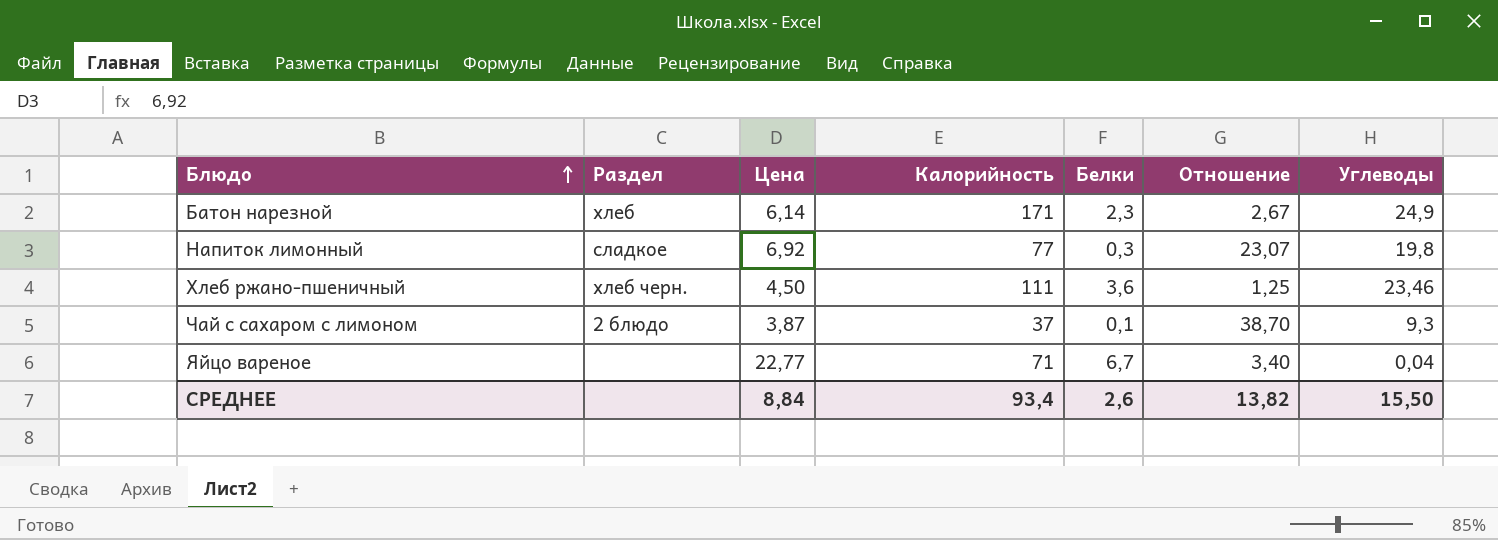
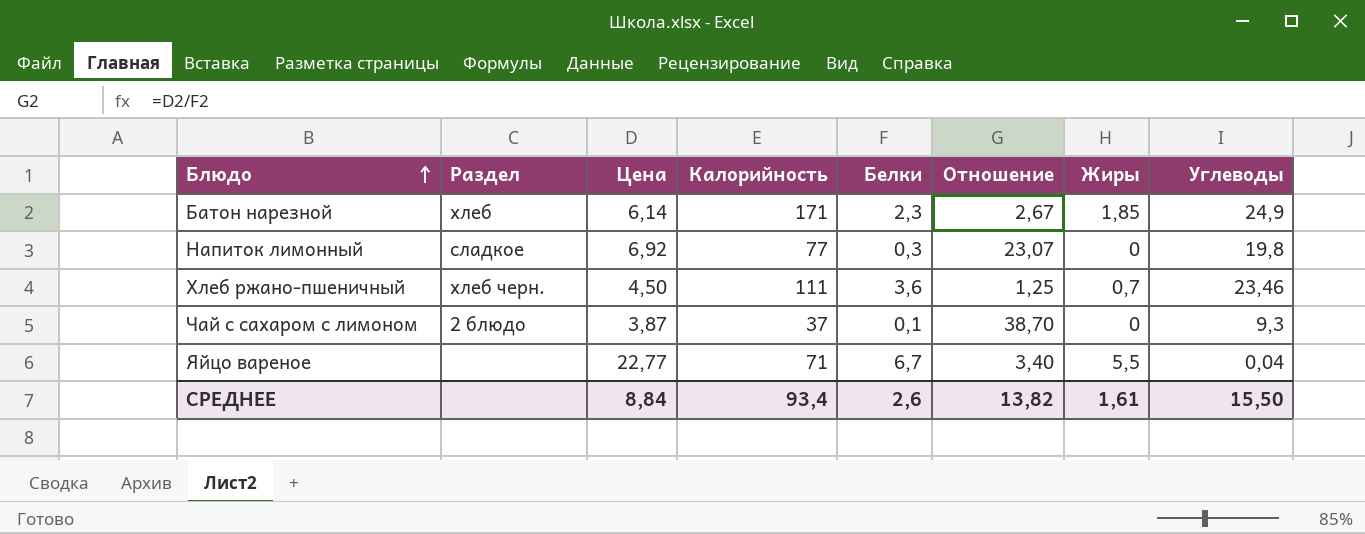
column Жиры | position: none -> 7

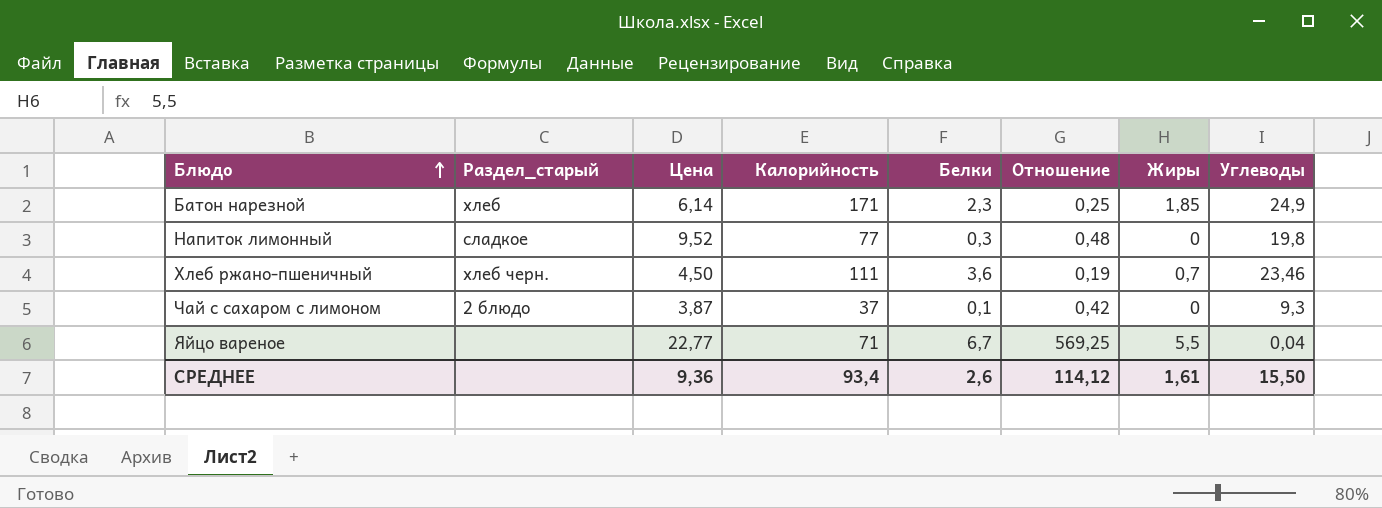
column name: Раздел -> Раздел_старый
column Отношение | formula: [Цена] / [Белки] -> [Цена] / [Углеводы]
Напиток лимонный | Цена: 6,92 -> 9,52
СРЕДНЕЕ | Цена: 8,84 -> 9,36
СРЕДНЕЕ | Отношение: 13,82 -> 114,12

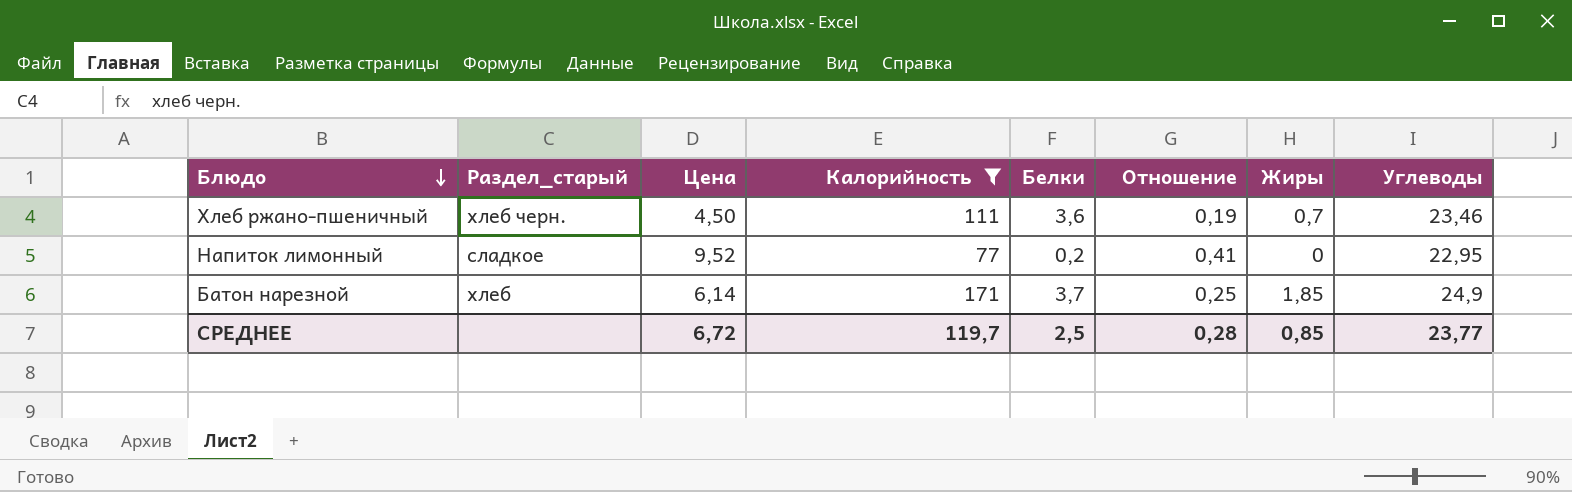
filter: none -> Калорийность >= 77
row order: Блюдо ascending -> Блюдо descending
Напиток лимонный | Белки: 0,3 -> 0,2
Напиток лимонный | Отношение: 0,48 -> 0,41
Напиток лимонный | Углеводы: 19,8 -> 22,95
Батон нарезной | Белки: 2,3 -> 3,7
СРЕДНЕЕ | Цена: 9,36 -> 6,72
СРЕДНЕЕ | Калорийность: 93,4 -> 119,7
СРЕДНЕЕ | Белки: 2,6 -> 2,5
СРЕДНЕЕ | Отношение: 114,12 -> 0,28
СРЕДНЕЕ | Жиры: 1,61 -> 0,85
СРЕДНЕЕ | Углеводы: 15,50 -> 23,77

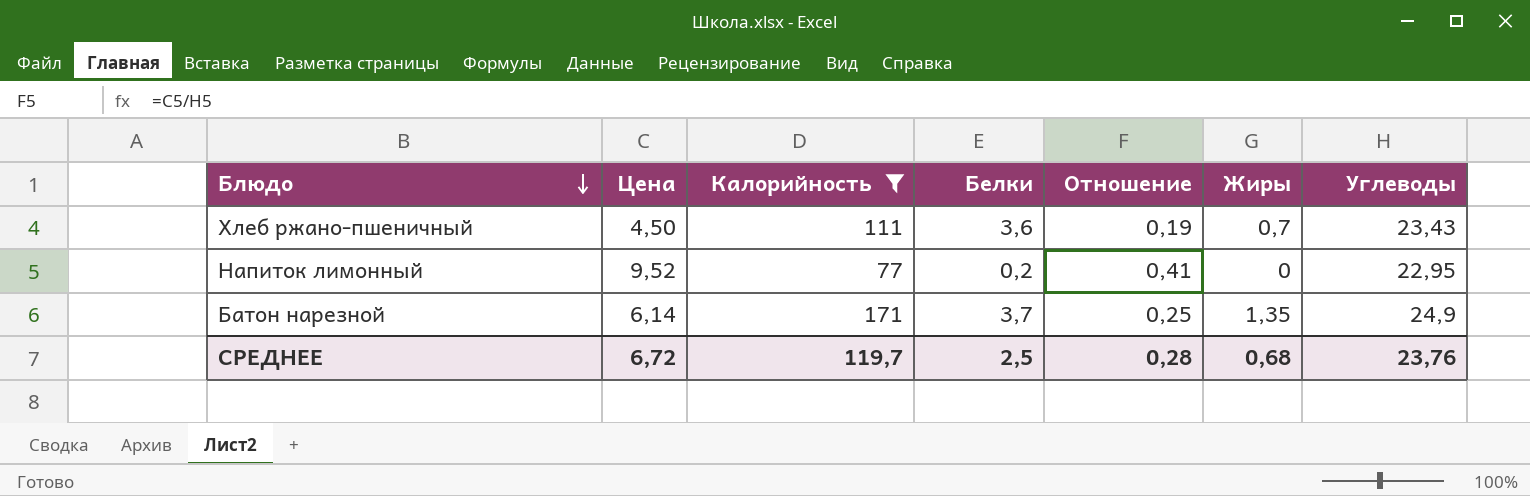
column Раздел_старый | position: 2 -> none
Хлеб ржано-пшеничный | Углеводы: 23,46 -> 23,43
Батон нарезной | Жиры: 1,85 -> 1,35
СРЕДНЕЕ | Жиры: 0,85 -> 0,68
СРЕДНЕЕ | Углеводы: 23,77 -> 23,76

